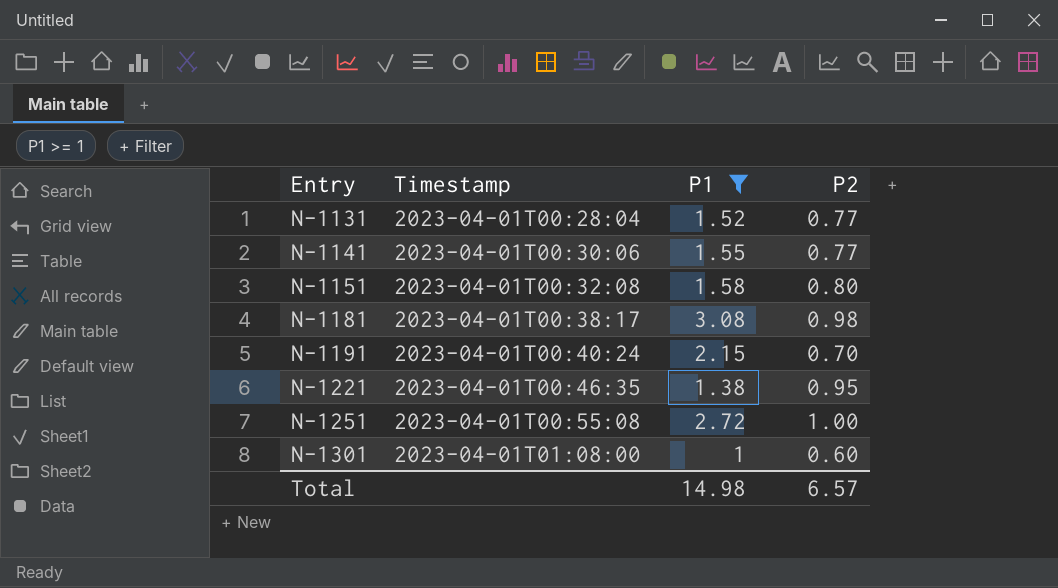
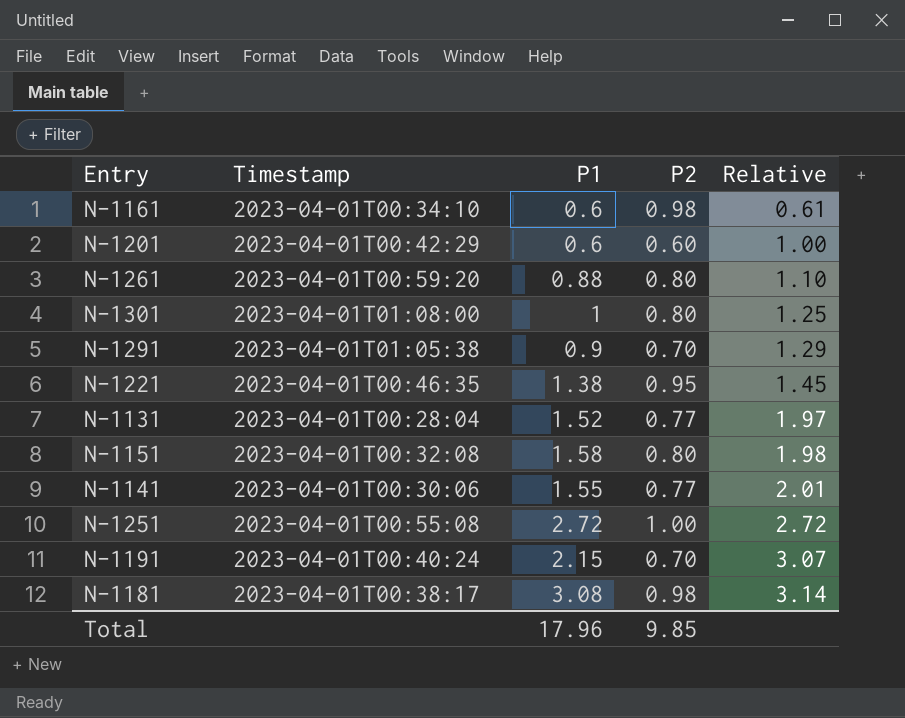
filter: P1 >= 1 -> none
row order: Entry ascending -> Relative ascending
column Relative | formula: none -> [P1] / [P2]
N-1301 | P2: 0.60 -> 0.80
Total | P1: 14.98 -> 17.96
Total | P2: 6.57 -> 9.85

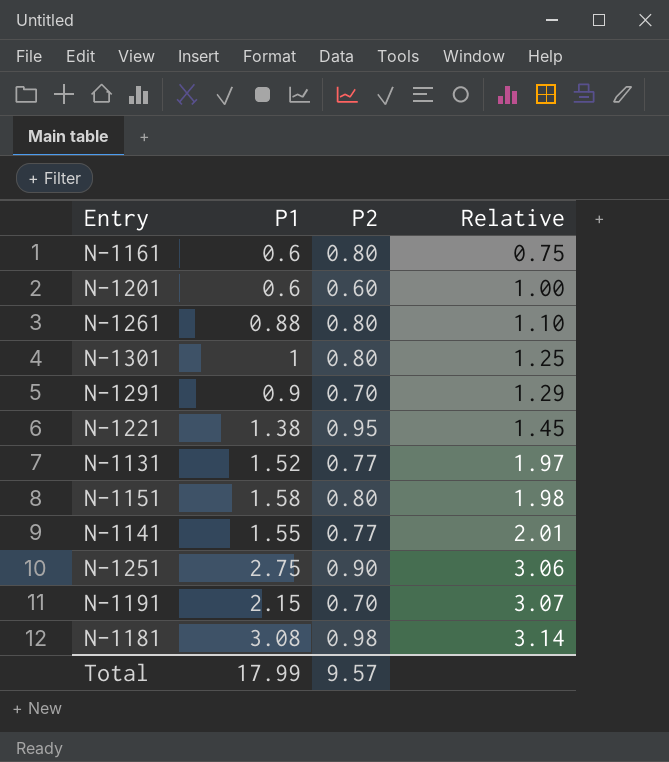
column Timestamp | position: 2 -> none
N-1161 | P2: 0.98 -> 0.80
N-1161 | Relative: 0.61 -> 0.75
N-1251 | P1: 2.72 -> 2.75
N-1251 | P2: 1.00 -> 0.90
N-1251 | Relative: 2.72 -> 3.06
Total | P1: 17.96 -> 17.99
Total | P2: 9.85 -> 9.57

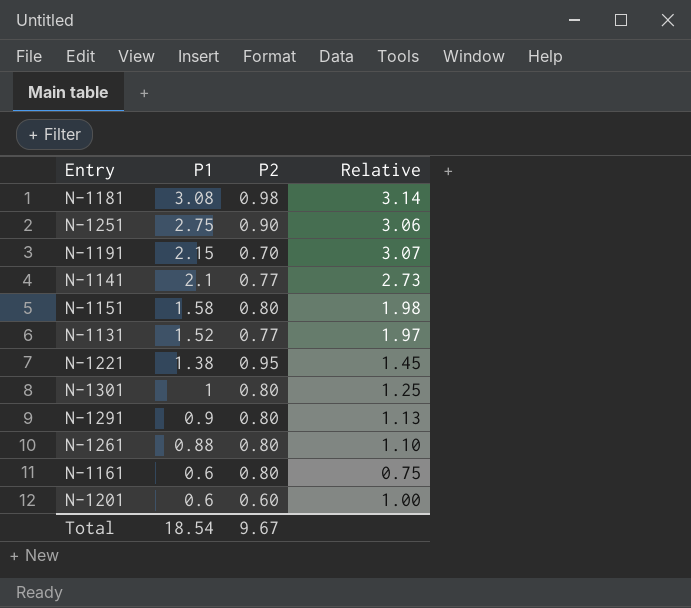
row order: Relative ascending -> P1 descending
N-1141 | P1: 1.55 -> 2.1
N-1141 | Relative: 2.01 -> 2.73
N-1291 | P2: 0.70 -> 0.80
N-1291 | Relative: 1.29 -> 1.13
Total | P1: 17.99 -> 18.54
Total | P2: 9.57 -> 9.67

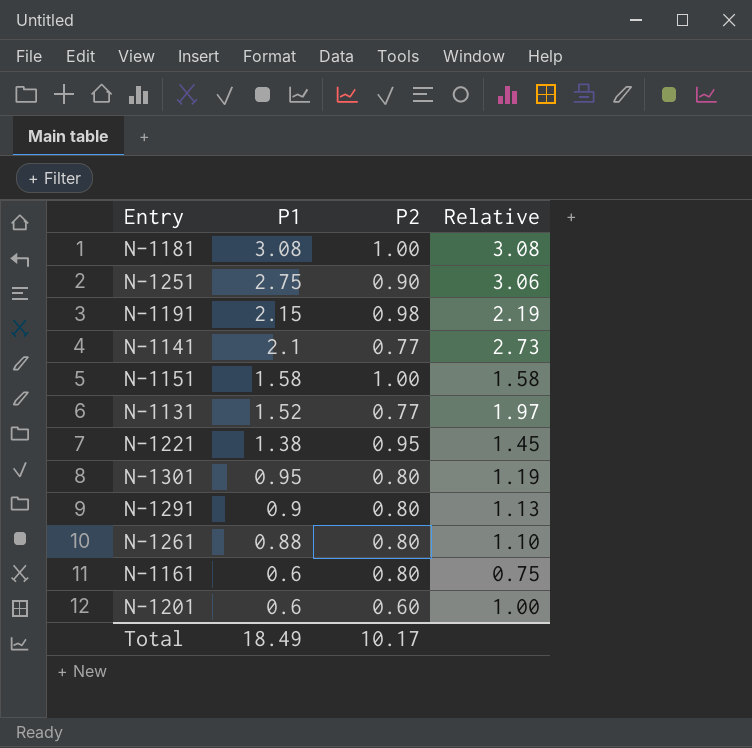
N-1181 | P2: 0.98 -> 1.00
N-1181 | Relative: 3.14 -> 3.08
N-1191 | P2: 0.70 -> 0.98
N-1191 | Relative: 3.07 -> 2.19
N-1151 | P2: 0.80 -> 1.00
N-1151 | Relative: 1.98 -> 1.58
N-1301 | P1: 1 -> 0.95
N-1301 | Relative: 1.25 -> 1.19
Total | P1: 18.54 -> 18.49
Total | P2: 9.67 -> 10.17

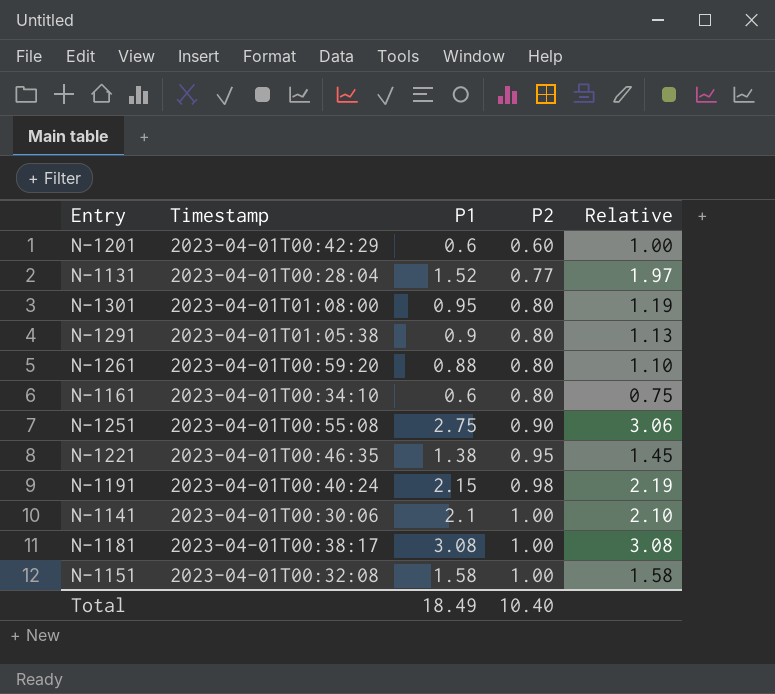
row order: P1 descending -> P2 ascending
column Timestamp | position: none -> 2
N-1141 | P2: 0.77 -> 1.00
N-1141 | Relative: 2.73 -> 2.10
Total | P2: 10.17 -> 10.40

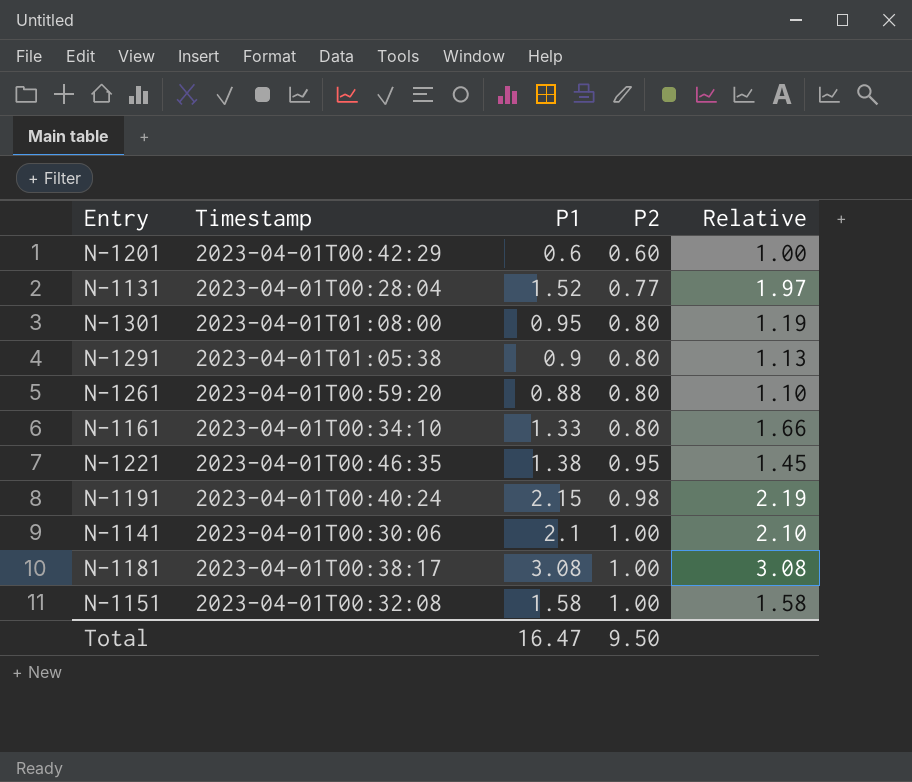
row N-1251: 2023-04-01T00:55:08 | 2.75 | 0.90 | 3.06 -> none
N-1161 | P1: 0.6 -> 1.33
N-1161 | Relative: 0.75 -> 1.66
Total | P1: 18.49 -> 16.47
Total | P2: 10.40 -> 9.50

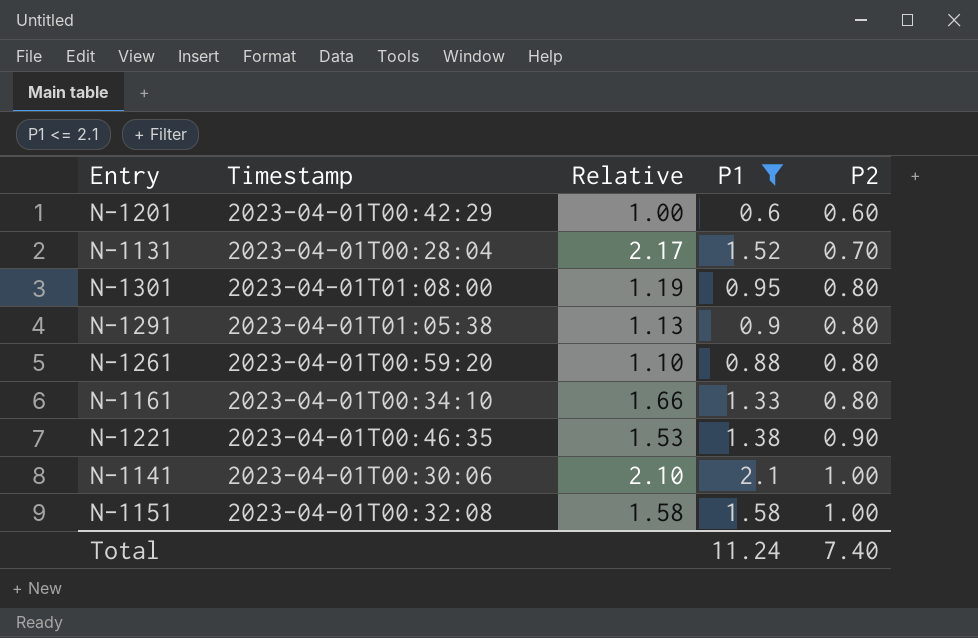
filter: none -> P1 <= 2.1
column Relative | position: 5 -> 3
N-1131 | Relative: 1.97 -> 2.17
N-1131 | P2: 0.77 -> 0.70
N-1221 | Relative: 1.45 -> 1.53
N-1221 | P2: 0.95 -> 0.90
Total | P1: 16.47 -> 11.24
Total | P2: 9.50 -> 7.40

